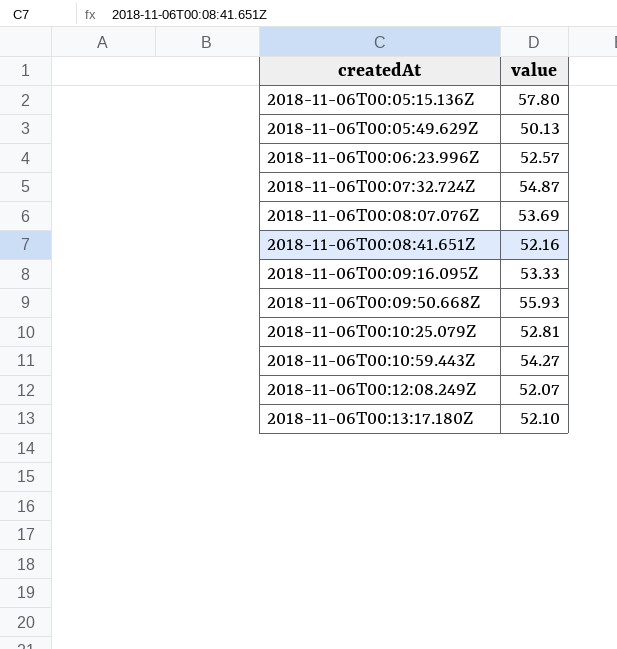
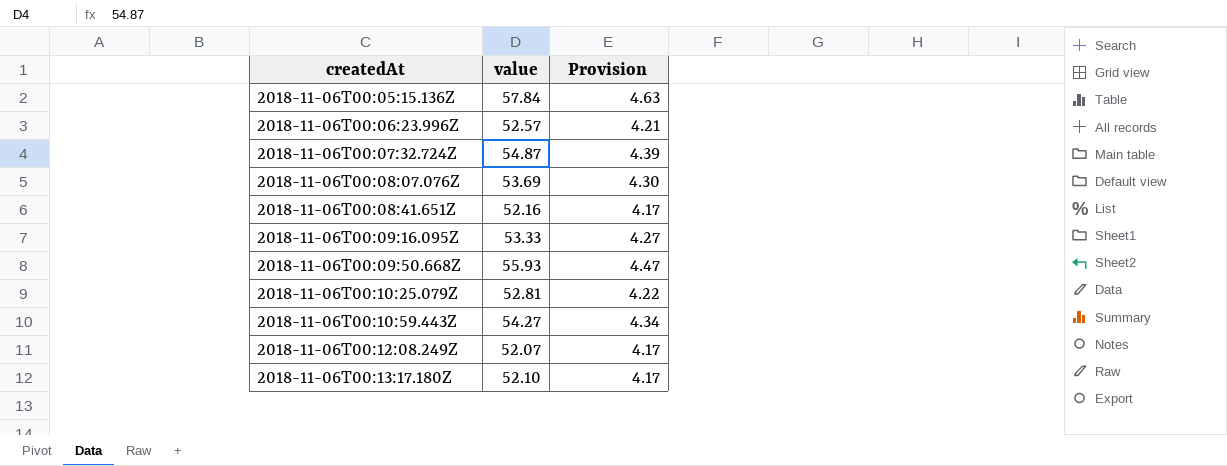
column Provision | formula: none -> [value] * 0.08
row 2018-11-06T00:05:49.629Z: 50.13 -> none
2018-11-06T00:05:15.136Z | value: 57.80 -> 57.84

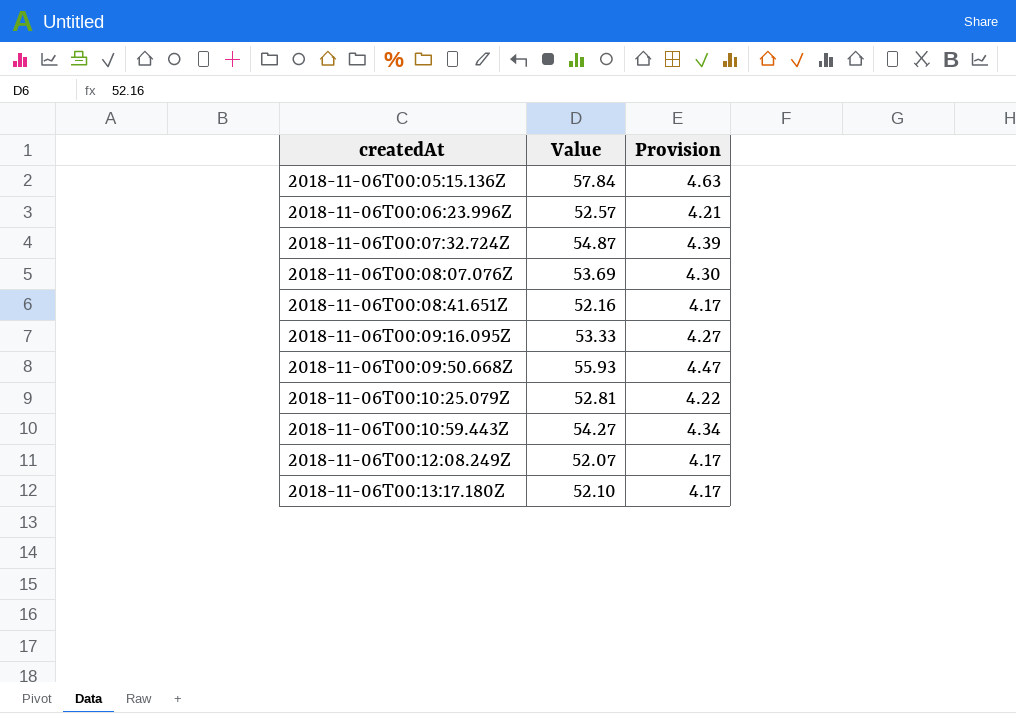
column name: value -> Value

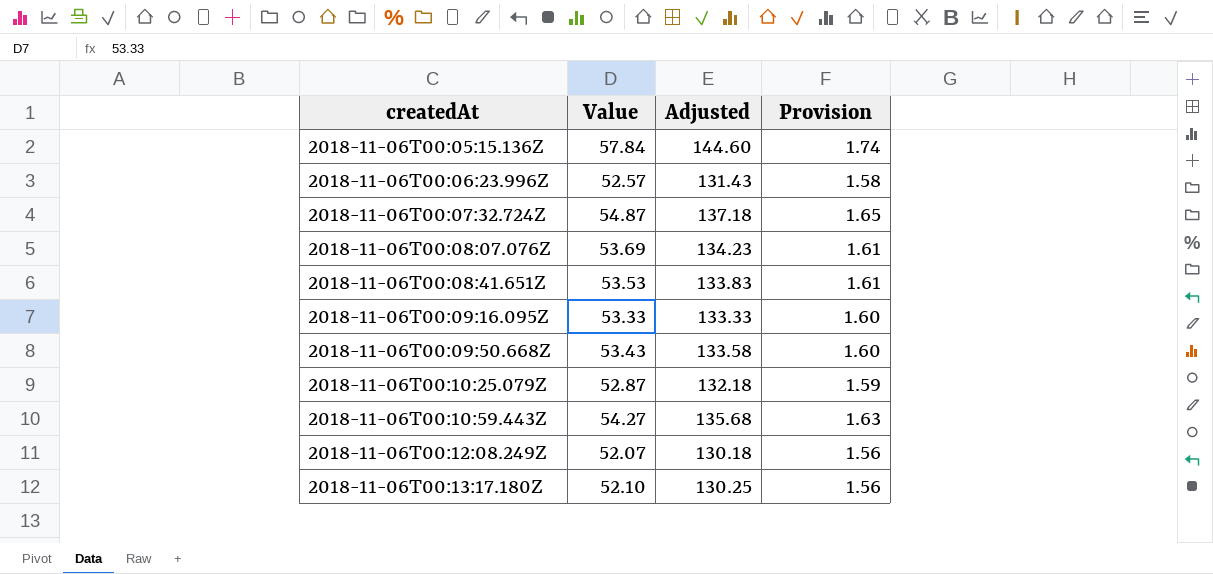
column Adjusted | formula: none -> [Value] * 2.5
column Provision | formula: [Value] * 0.08 -> [Value] * 0.03
2018-11-06T00:08:41.651Z | Value: 52.16 -> 53.53
2018-11-06T00:09:50.668Z | Value: 55.93 -> 53.43
2018-11-06T00:10:25.079Z | Value: 52.81 -> 52.87

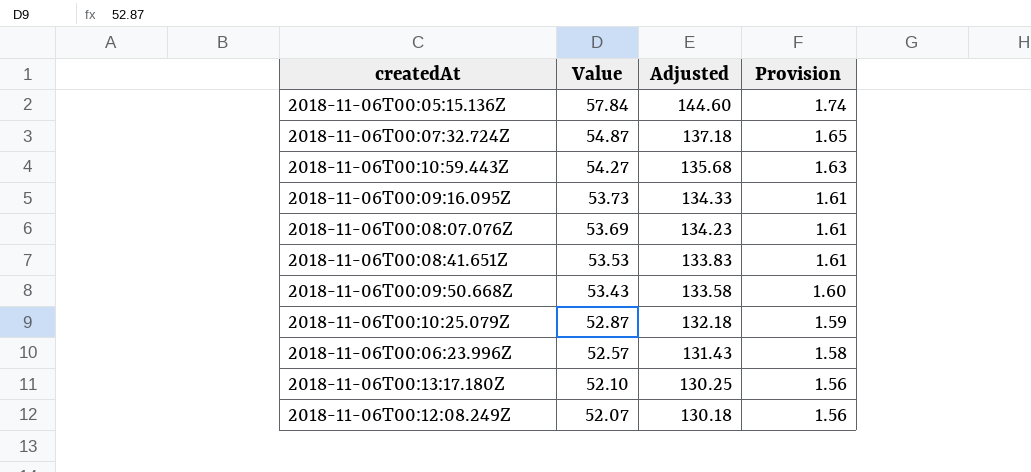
row order: createdAt ascending -> Value descending
2018-11-06T00:09:16.095Z | Value: 53.33 -> 53.73
2018-11-06T00:09:16.095Z | Adjusted: 133.33 -> 134.33
2018-11-06T00:09:16.095Z | Provision: 1.60 -> 1.61

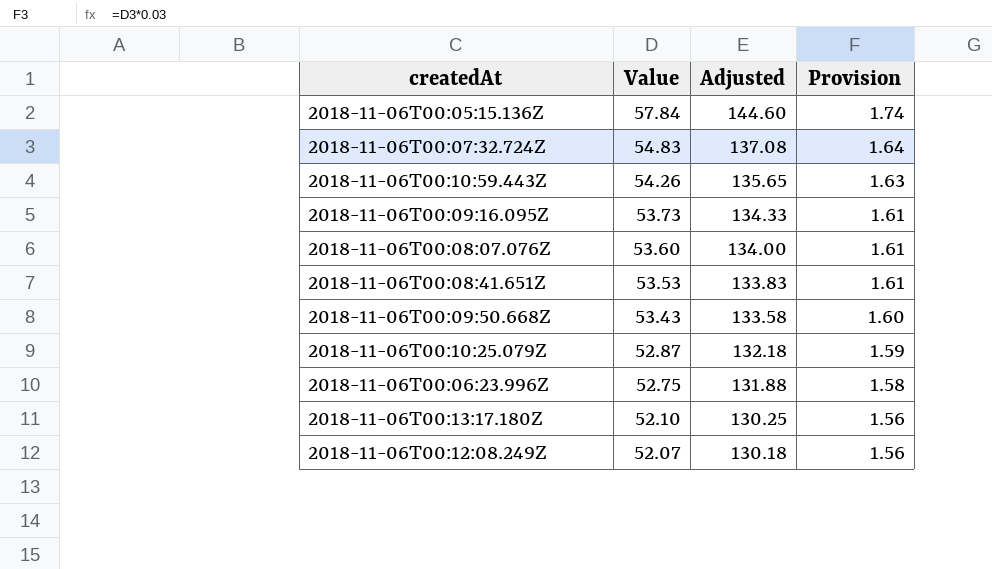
2018-11-06T00:07:32.724Z | Value: 54.87 -> 54.83
2018-11-06T00:07:32.724Z | Adjusted: 137.18 -> 137.08
2018-11-06T00:07:32.724Z | Provision: 1.65 -> 1.64
2018-11-06T00:10:59.443Z | Value: 54.27 -> 54.26
2018-11-06T00:10:59.443Z | Adjusted: 135.68 -> 135.65
2018-11-06T00:08:07.076Z | Value: 53.69 -> 53.60
2018-11-06T00:08:07.076Z | Adjusted: 134.23 -> 134.00
2018-11-06T00:06:23.996Z | Value: 52.57 -> 52.75
2018-11-06T00:06:23.996Z | Adjusted: 131.43 -> 131.88

